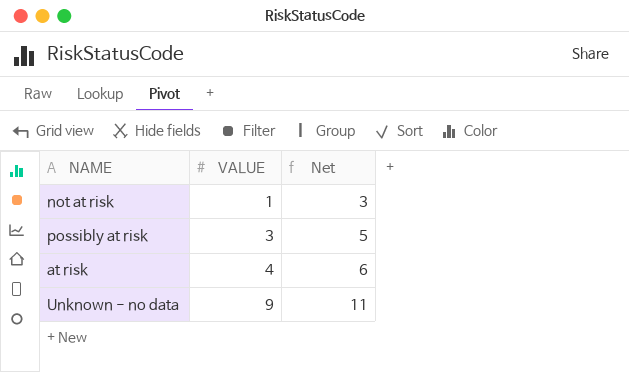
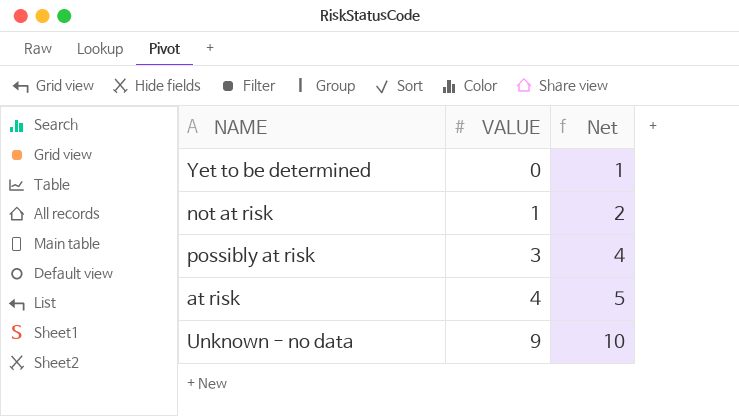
column Net | formula: [VALUE] + 2 -> [VALUE] + 1
row Yet to be determined: none -> 0 | 1

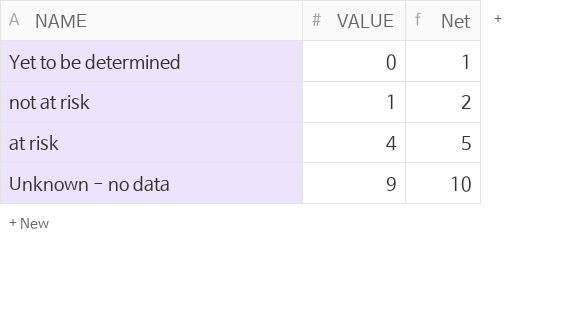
row possibly at risk: 3 | 4 -> none

